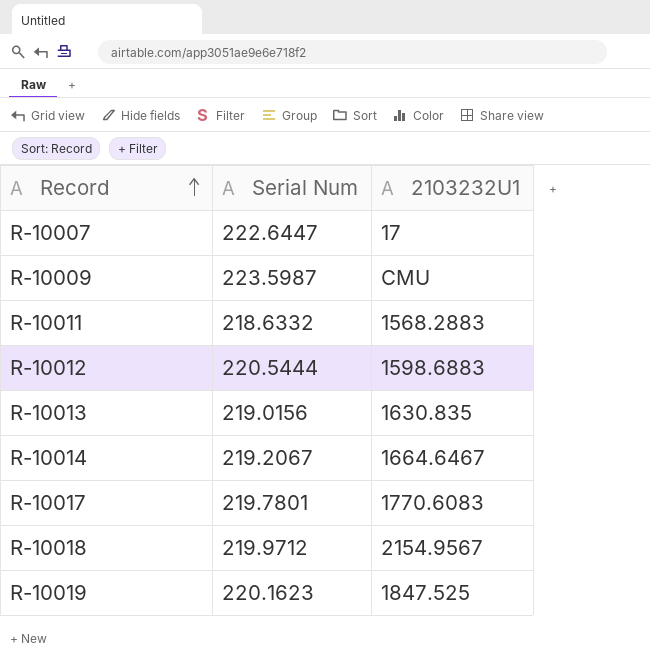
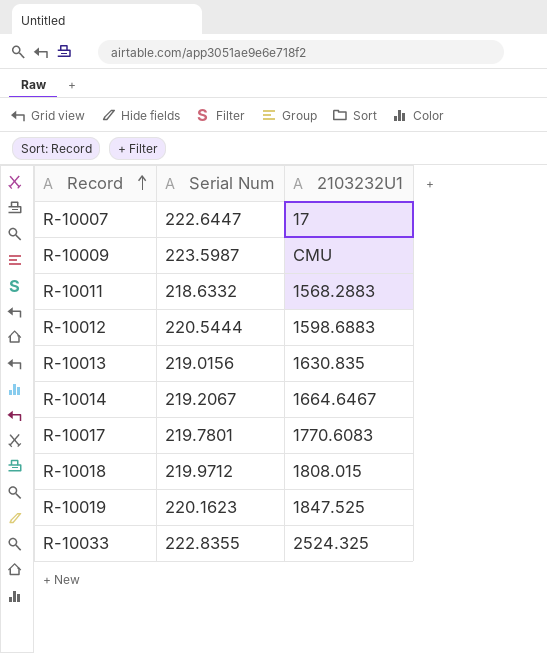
R-10018 | 2103232U1: 2154.9567 -> 1808.015
row R-10033: none -> 222.8355 | 2524.325

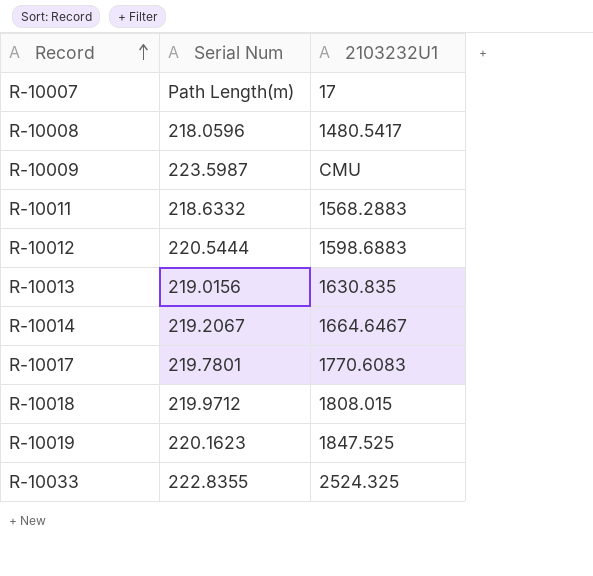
R-10007 | Serial Num: 222.6447 -> Path Length(m)
row R-10008: none -> 218.0596 | 1480.5417

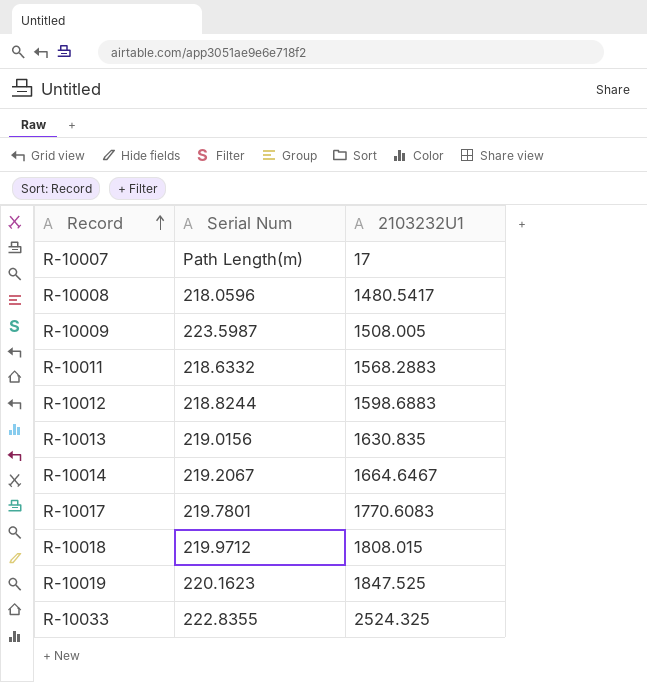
R-10009 | 2103232U1: CMU -> 1508.005
R-10012 | Serial Num: 220.5444 -> 218.8244

